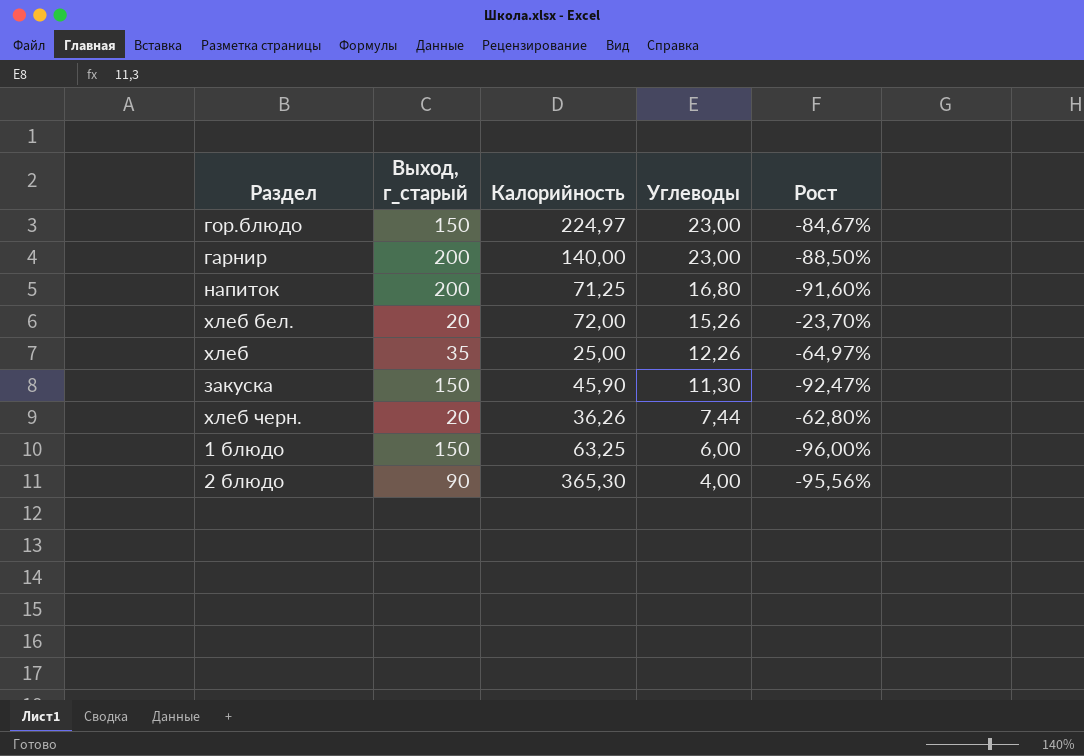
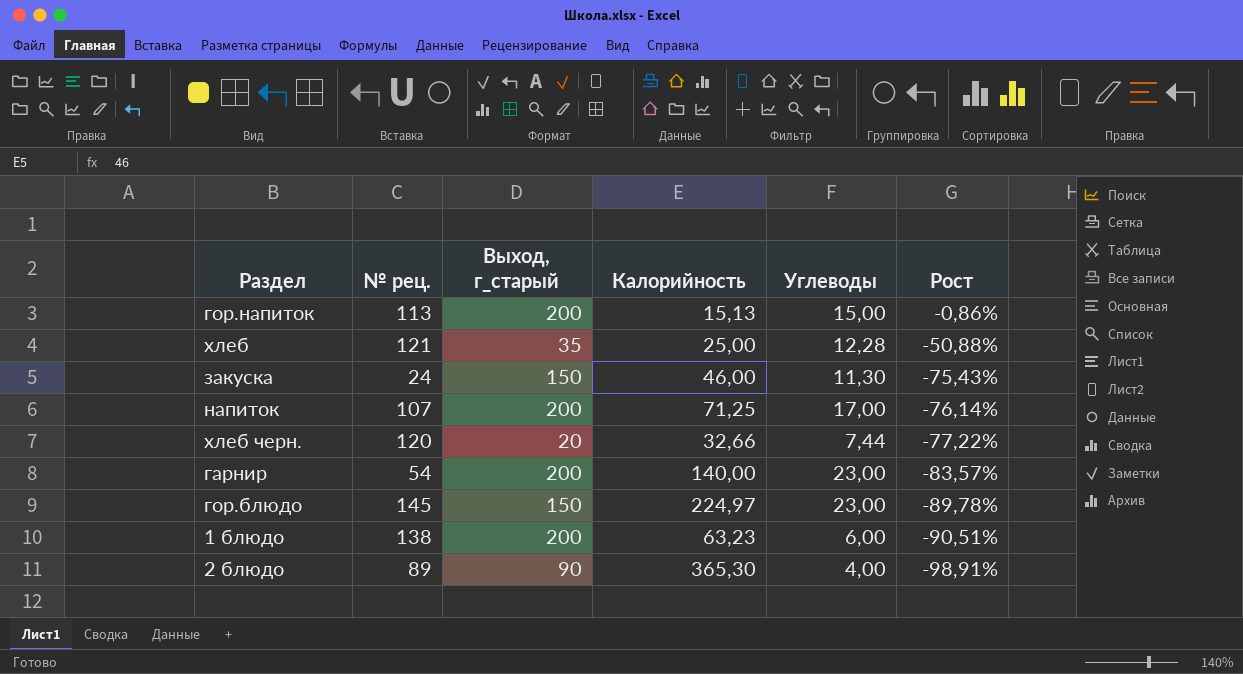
row order: Углеводы descending -> Рост descending
column № рец. | position: none -> 2
column Рост | formula: ([Углеводы] - [Выход, г_старый]) / [Выход, г_старый] -> ([Углеводы] - [Калорийность]) / [Калорийность]
row хлеб бел.: 20 | 72,00 | 15,26 | -23,70% -> none
row гор.напиток: none -> 113 | 200 | 15,13 | 15,00 | -0,86%
хлеб | Углеводы: 12,26 -> 12,28
закуска | Калорийность: 45,90 -> 46,00
напиток | Углеводы: 16,80 -> 17,00
хлеб черн. | Калорийность: 36,26 -> 32,66
1 блюдо | Выход, г_старый: 150 -> 200
1 блюдо | Калорийность: 63,25 -> 63,23

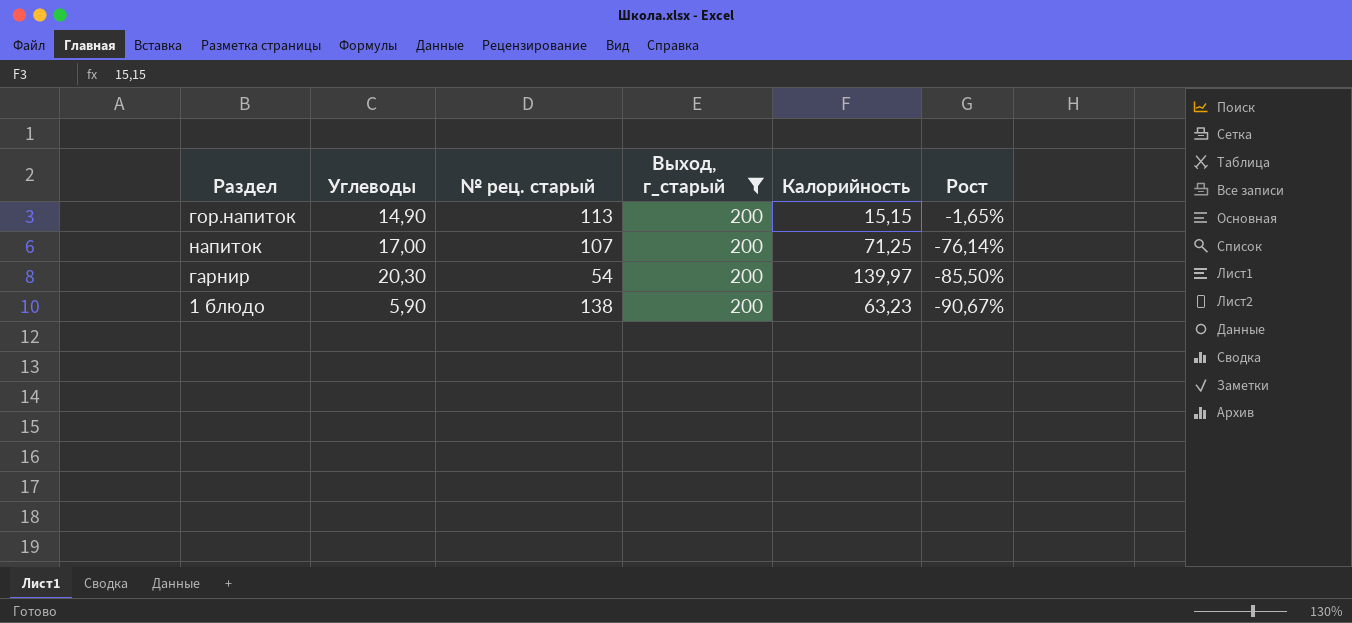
filter: none -> Выход, г_старый = 200
column Углеводы | position: 5 -> 2
column name: № рец. -> № рец. старый
гор.напиток | Углеводы: 15,00 -> 14,90
гор.напиток | Калорийность: 15,13 -> 15,15
гор.напиток | Рост: -0,86% -> -1,65%
гарнир | Углеводы: 23,00 -> 20,30
гарнир | Калорийность: 140,00 -> 139,97
гарнир | Рост: -83,57% -> -85,50%
1 блюдо | Углеводы: 6,00 -> 5,90
1 блюдо | Рост: -90,51% -> -90,67%

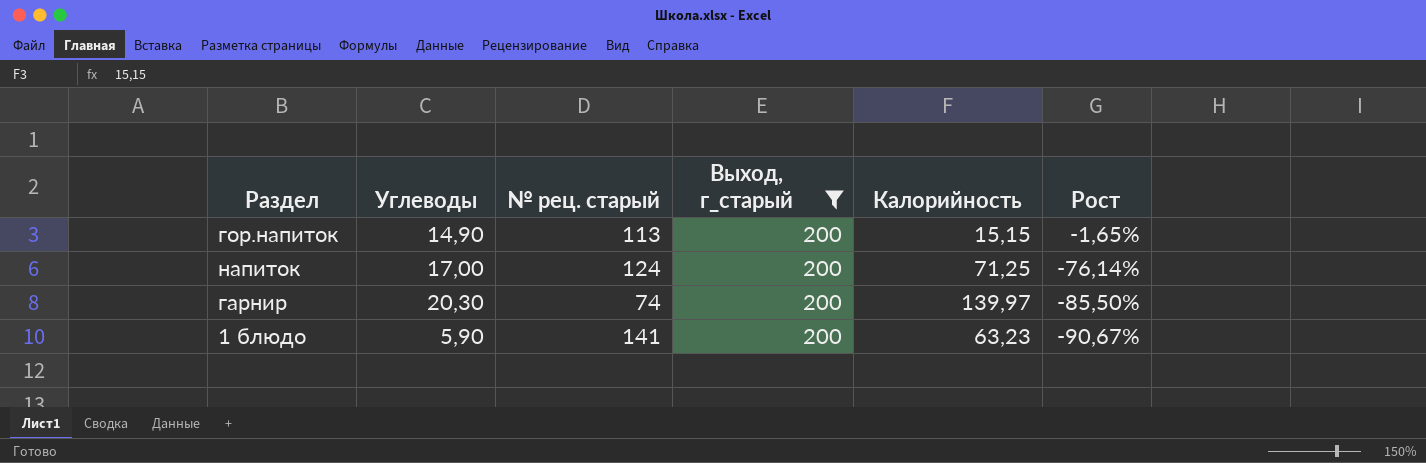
напиток | № рец. старый: 107 -> 124
гарнир | № рец. старый: 54 -> 74
1 блюдо | № рец. старый: 138 -> 141

